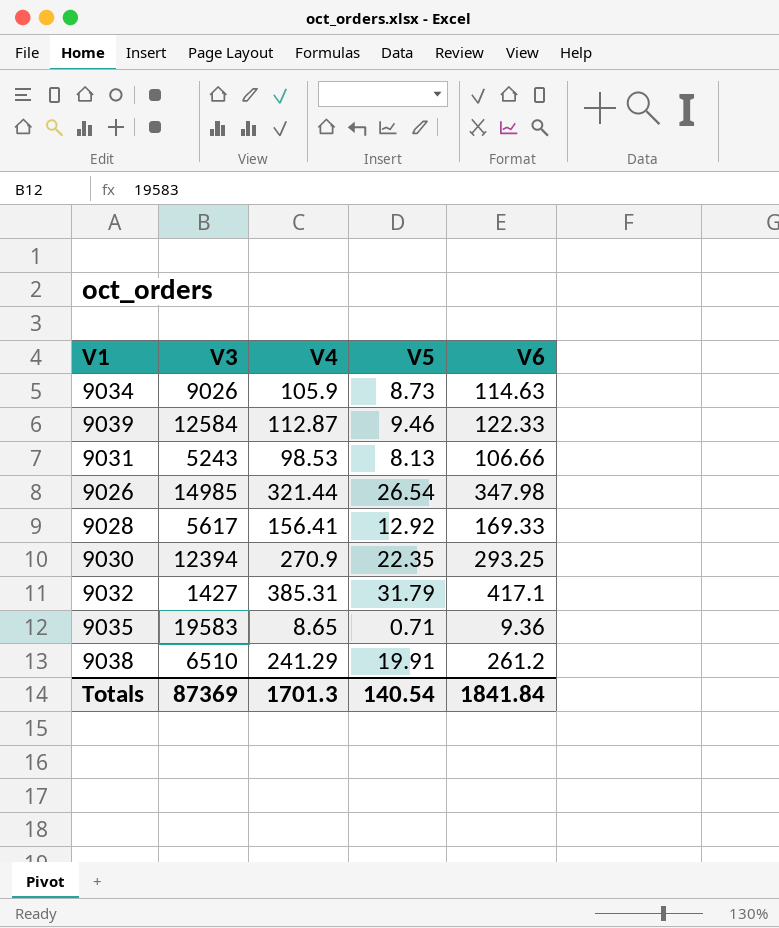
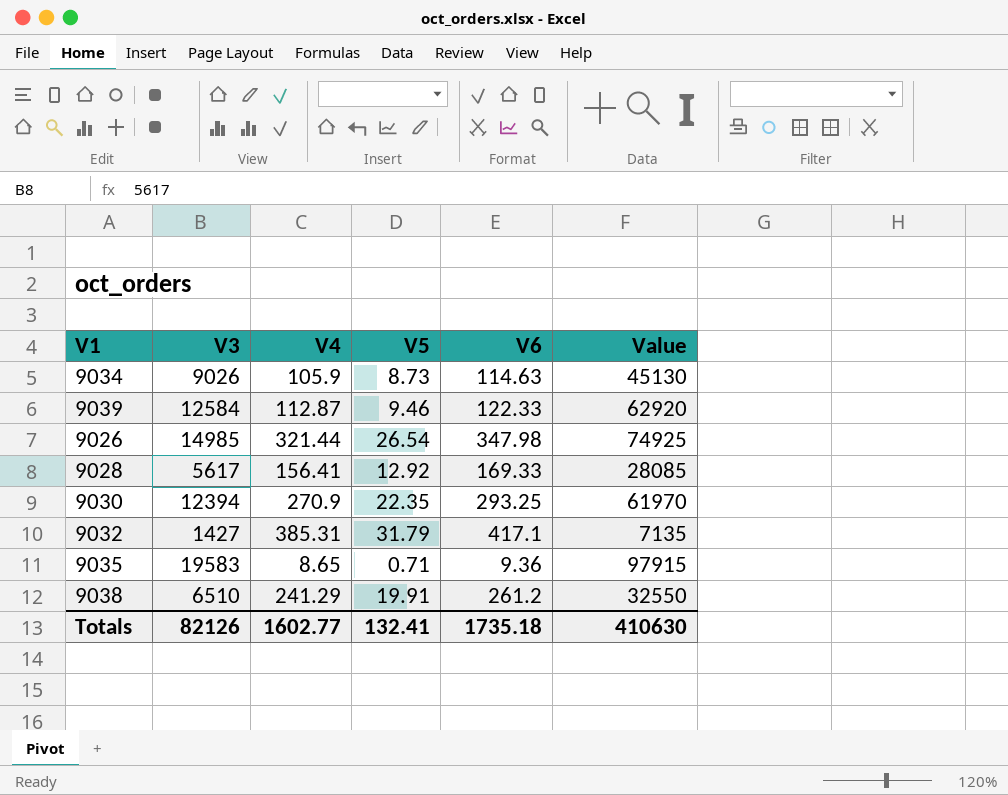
column Value | formula: none -> [V3] * 5
row 9031: 5243 | 98.53 | 8.13 | 106.66 -> none
Totals | V3: 87369 -> 82126
Totals | V4: 1701.3 -> 1602.77
Totals | V5: 140.54 -> 132.41
Totals | V6: 1841.84 -> 1735.18

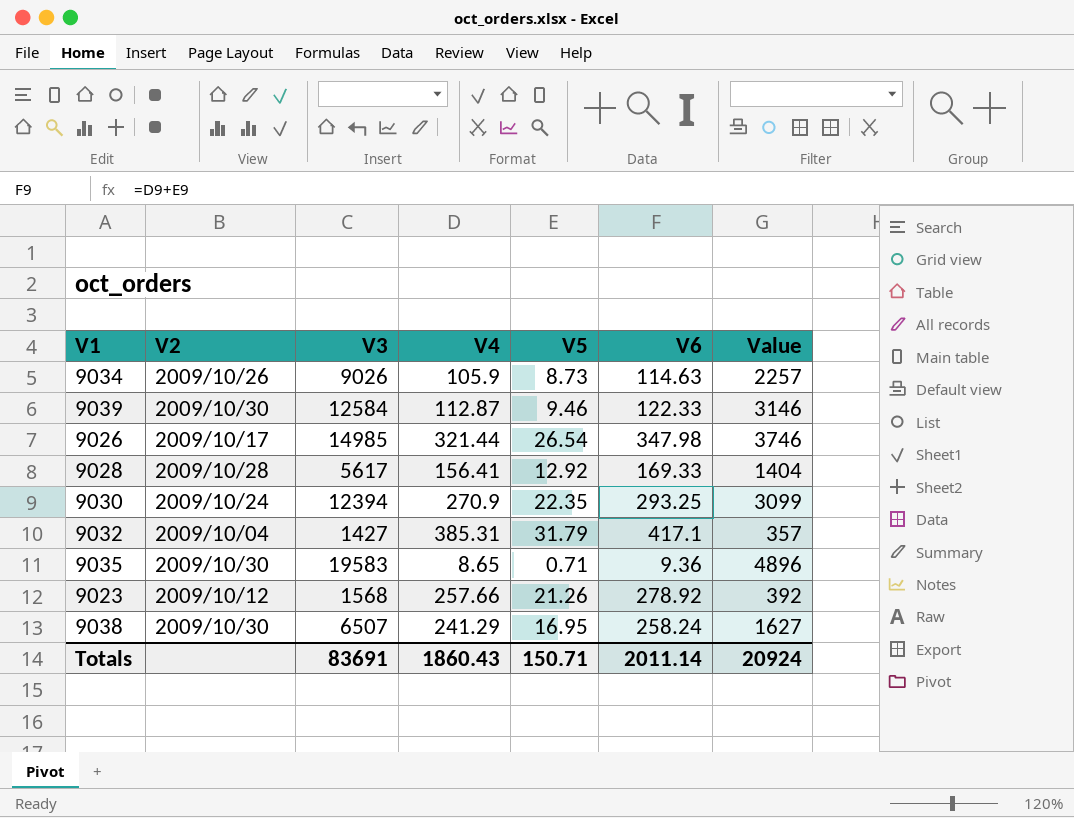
column V2 | position: none -> 2
column Value | formula: [V3] * 5 -> [V3] * 0.25
row 9023: none -> 2009/10/12 | 1568 | 257.66 | 21.26 | 278.92 | 392
9038 | V3: 6510 -> 6507
9038 | V5: 19.91 -> 16.95
9038 | V6: 261.2 -> 258.24
Totals | V3: 82126 -> 83691
Totals | V4: 1602.77 -> 1860.43
Totals | V5: 132.41 -> 150.71
Totals | V6: 1735.18 -> 2011.14
Totals | Value: 410630 -> 20924

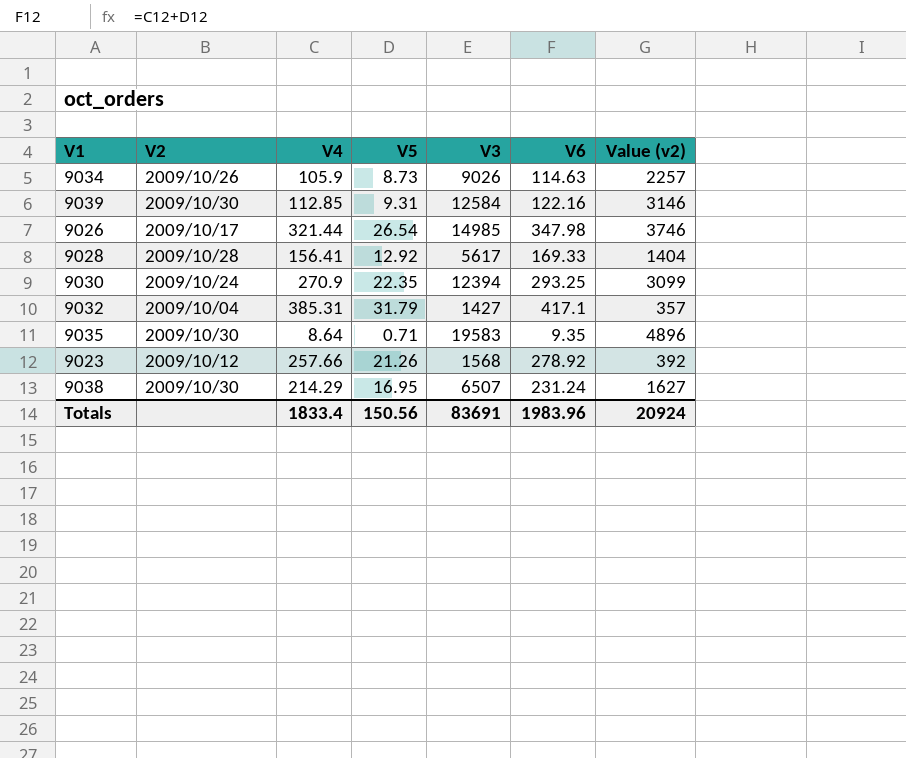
column V3 | position: 3 -> 5
column name: Value -> Value (v2)
9039 | V4: 112.87 -> 112.85
9039 | V5: 9.46 -> 9.31
9039 | V6: 122.33 -> 122.16
9035 | V4: 8.65 -> 8.64
9035 | V6: 9.36 -> 9.35
9038 | V4: 241.29 -> 214.29
9038 | V6: 258.24 -> 231.24
Totals | V4: 1860.43 -> 1833.4
Totals | V5: 150.71 -> 150.56
Totals | V6: 2011.14 -> 1983.96

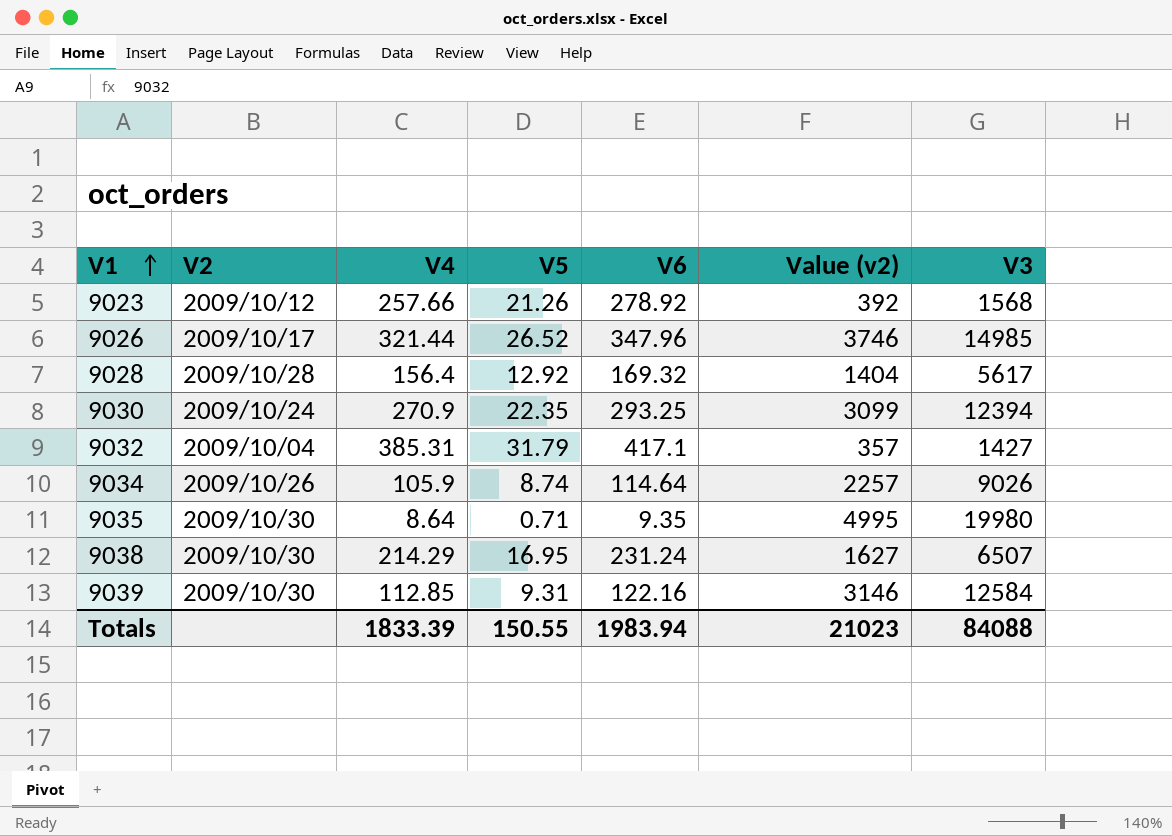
row order: none -> V1 ascending
column V3 | position: 5 -> 7
9026 | V5: 26.54 -> 26.52
9026 | V6: 347.98 -> 347.96
9028 | V4: 156.41 -> 156.4
9028 | V6: 169.33 -> 169.32
9034 | V5: 8.73 -> 8.74
9034 | V6: 114.63 -> 114.64
9035 | Value (v2): 4896 -> 4995
9035 | V3: 19583 -> 19980
Totals | V4: 1833.4 -> 1833.39
Totals | V5: 150.56 -> 150.55
Totals | V6: 1983.96 -> 1983.94
Totals | Value (v2): 20924 -> 21023
Totals | V3: 83691 -> 84088

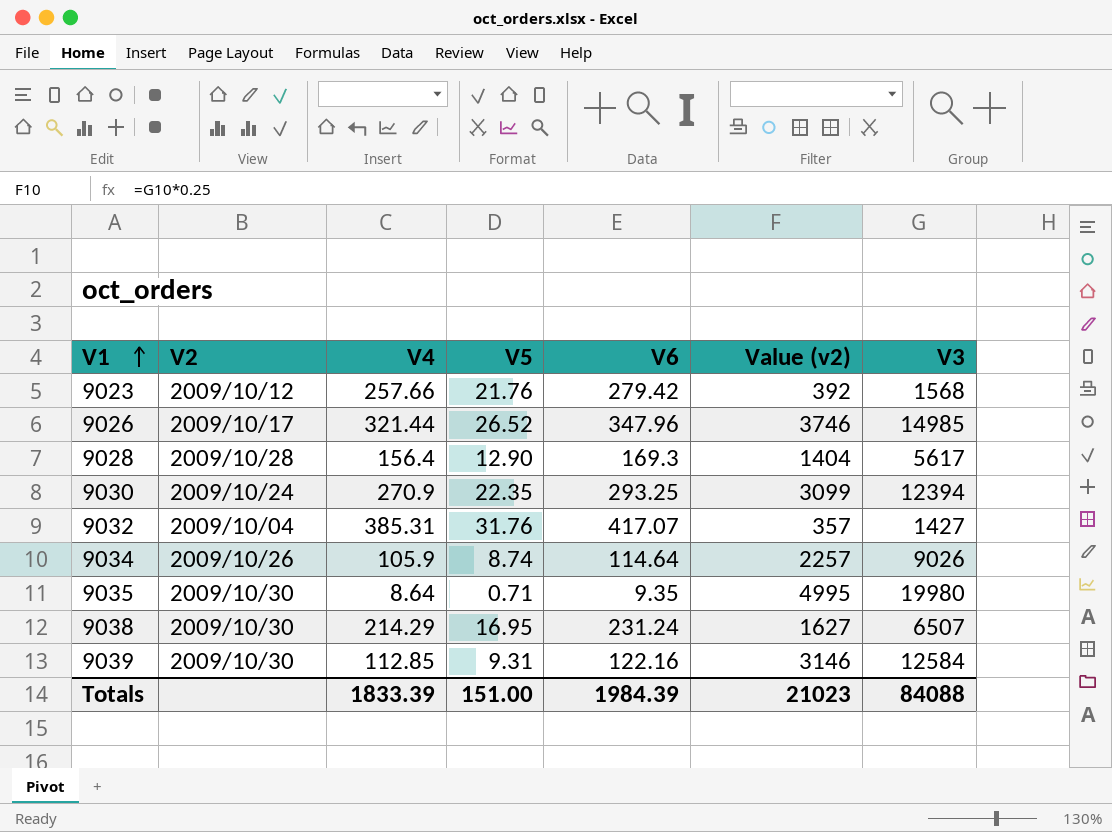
9023 | V5: 21.26 -> 21.76
9023 | V6: 278.92 -> 279.42
9028 | V5: 12.92 -> 12.90
9028 | V6: 169.32 -> 169.3
9032 | V5: 31.79 -> 31.76
9032 | V6: 417.1 -> 417.07
Totals | V5: 150.55 -> 151.00
Totals | V6: 1983.94 -> 1984.39

